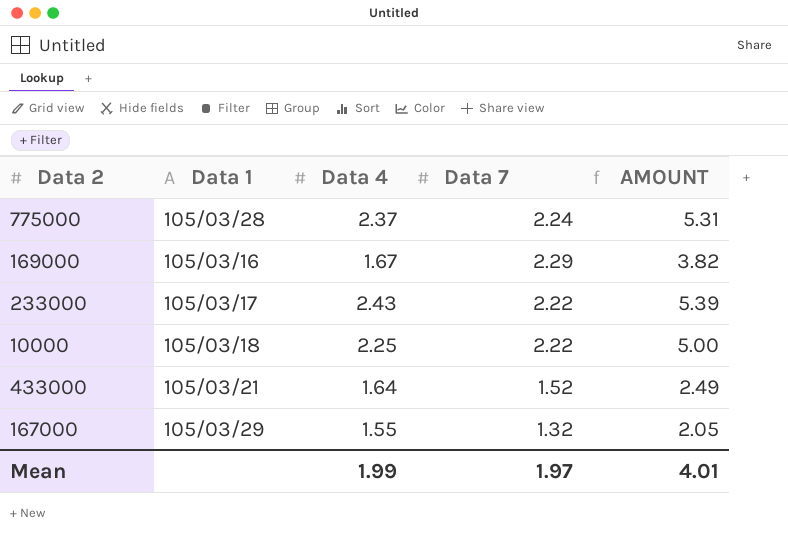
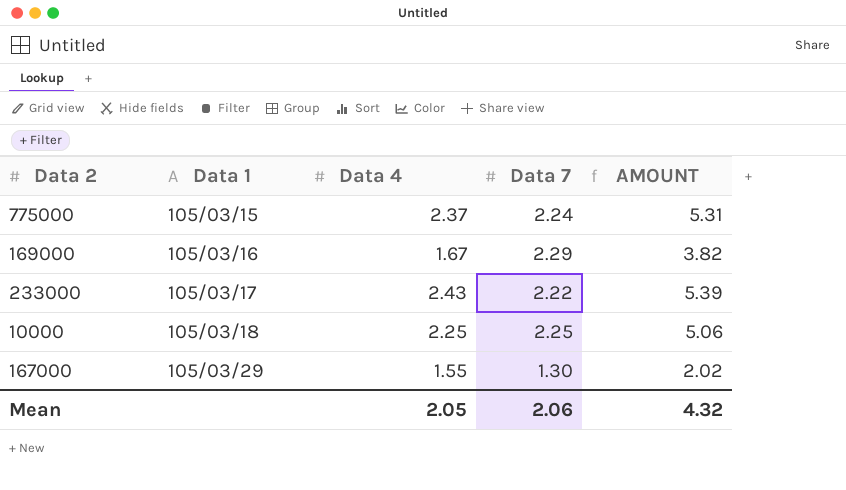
row 433000: 105/03/21 | 1.64 | 1.52 | 2.49 -> none
775000 | Data 1: 105/03/28 -> 105/03/15
10000 | Data 7: 2.22 -> 2.25
10000 | AMOUNT: 5.00 -> 5.06
167000 | Data 7: 1.32 -> 1.30
167000 | AMOUNT: 2.05 -> 2.02
Mean | Data 4: 1.99 -> 2.05
Mean | Data 7: 1.97 -> 2.06
Mean | AMOUNT: 4.01 -> 4.32

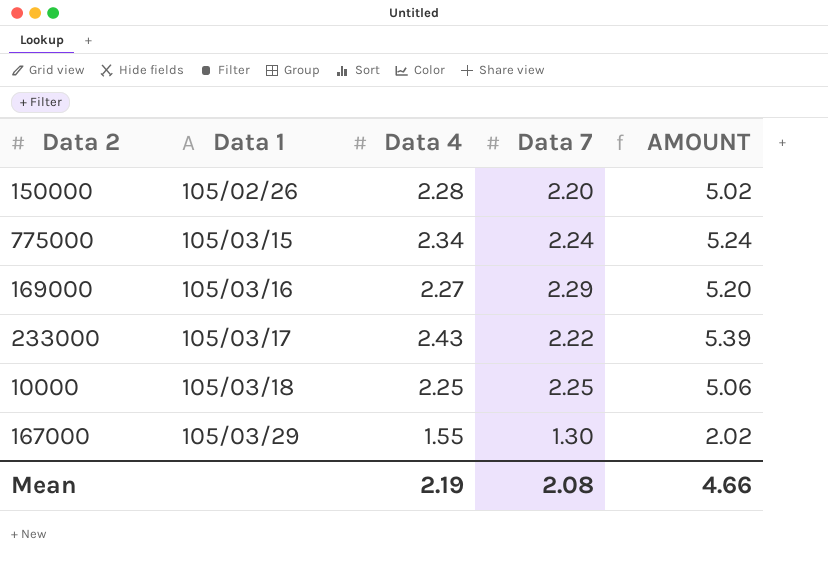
row 150000: none -> 105/02/26 | 2.28 | 2.20 | 5.02
775000 | Data 4: 2.37 -> 2.34
775000 | AMOUNT: 5.31 -> 5.24
169000 | Data 4: 1.67 -> 2.27
169000 | AMOUNT: 3.82 -> 5.20
Mean | Data 4: 2.05 -> 2.19
Mean | Data 7: 2.06 -> 2.08
Mean | AMOUNT: 4.32 -> 4.66

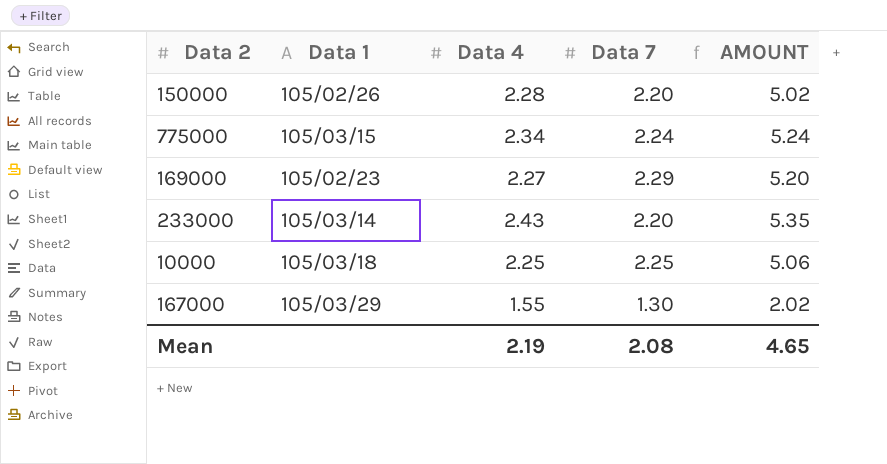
169000 | Data 1: 105/03/16 -> 105/02/23
233000 | Data 1: 105/03/17 -> 105/03/14
233000 | Data 7: 2.22 -> 2.20
233000 | AMOUNT: 5.39 -> 5.35
Mean | AMOUNT: 4.66 -> 4.65

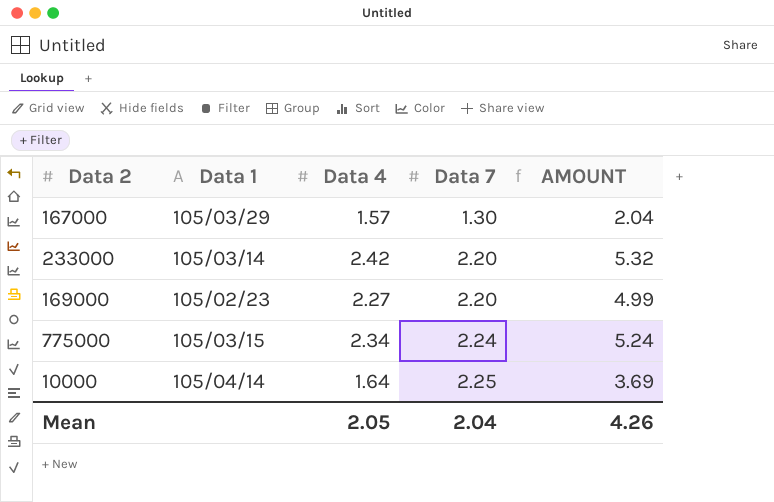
row order: none -> Data 7 ascending
row 150000: 105/02/26 | 2.28 | 2.20 | 5.02 -> none
167000 | Data 4: 1.55 -> 1.57
167000 | AMOUNT: 2.02 -> 2.04
233000 | Data 4: 2.43 -> 2.42
233000 | AMOUNT: 5.35 -> 5.32
169000 | Data 7: 2.29 -> 2.20
169000 | AMOUNT: 5.20 -> 4.99
10000 | Data 1: 105/03/18 -> 105/04/14
10000 | Data 4: 2.25 -> 1.64
10000 | AMOUNT: 5.06 -> 3.69
Mean | Data 4: 2.19 -> 2.05
Mean | Data 7: 2.08 -> 2.04
Mean | AMOUNT: 4.65 -> 4.26

